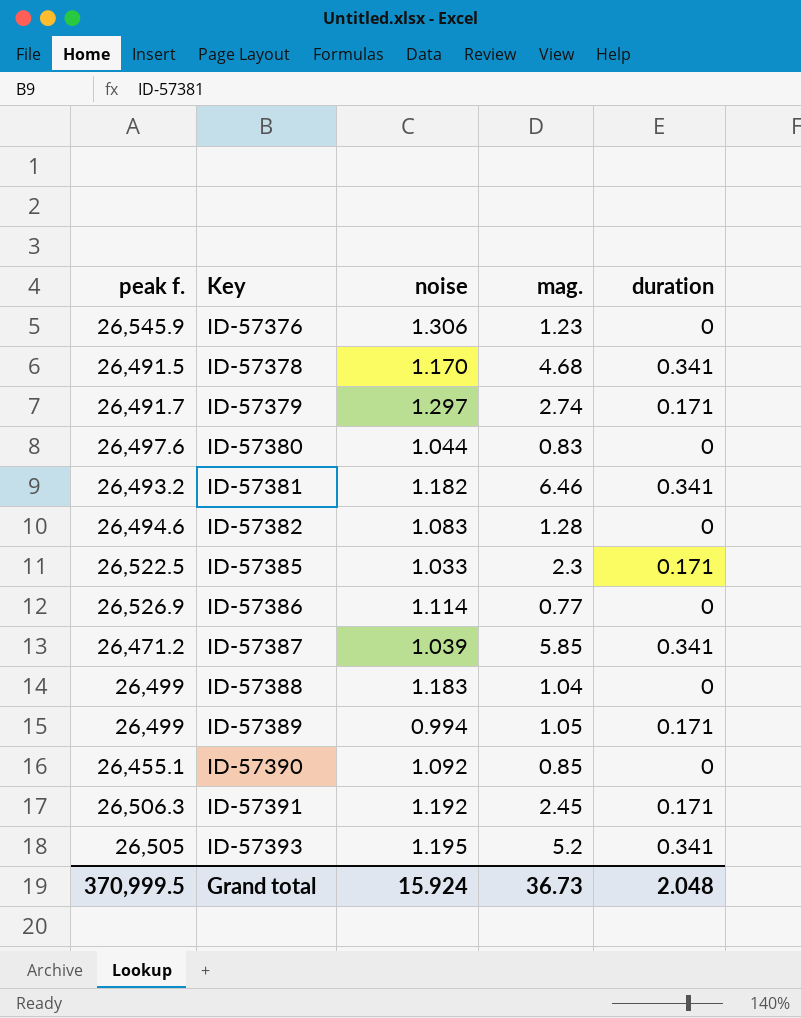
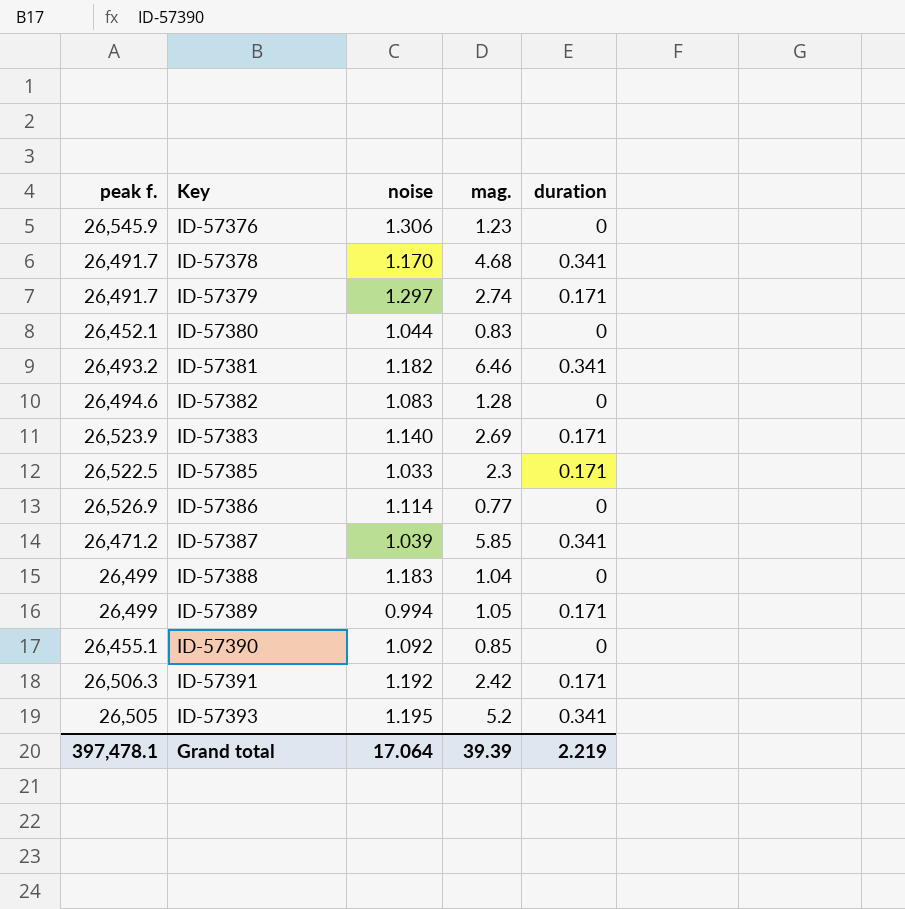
ID-57378 | peak f.: 26,491.5 -> 26,491.7
ID-57380 | peak f.: 26,497.6 -> 26,452.1
row ID-57383: none -> 26,523.9 | 1.140 | 2.69 | 0.171
ID-57391 | mag.: 2.45 -> 2.42
Grand total | peak f.: 370,999.5 -> 397,478.1
Grand total | noise: 15.924 -> 17.064
Grand total | mag.: 36.73 -> 39.39
Grand total | duration: 2.048 -> 2.219

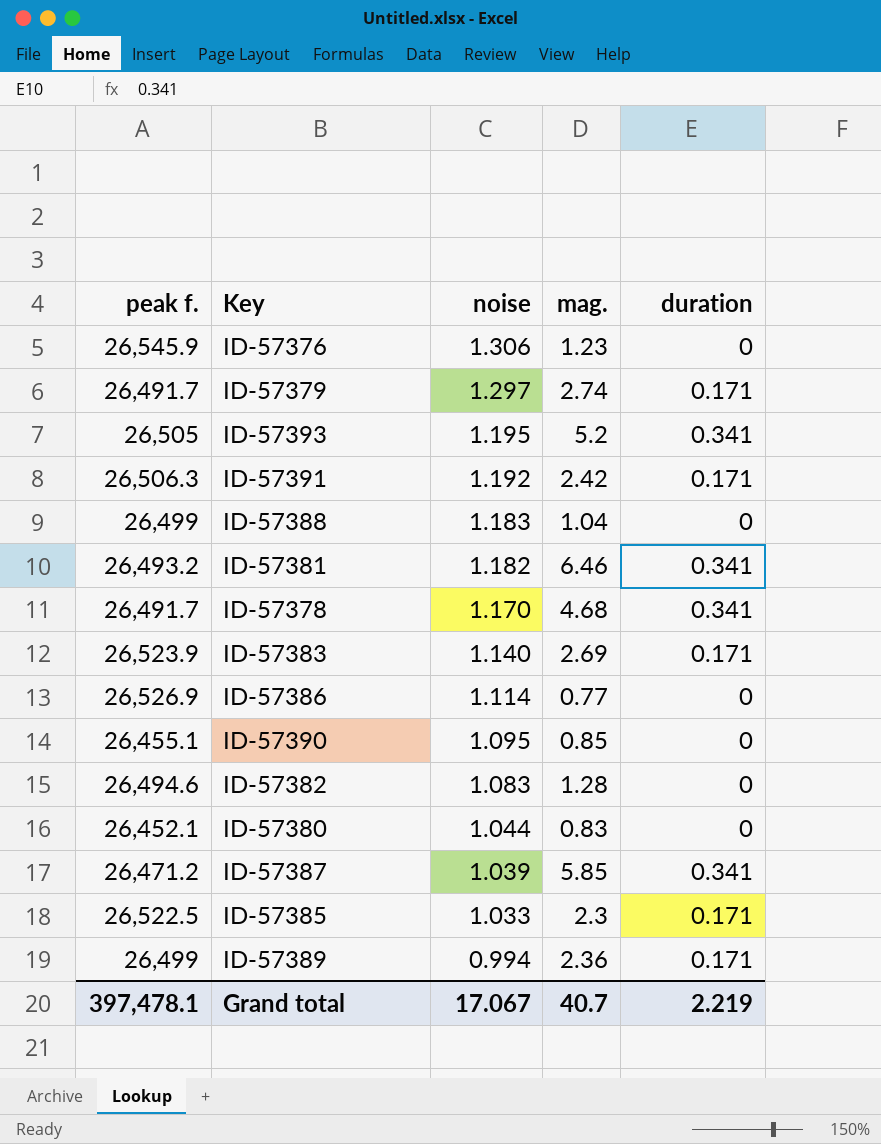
row order: Key ascending -> noise descending
ID-57390 | noise: 1.092 -> 1.095
ID-57389 | mag.: 1.05 -> 2.36
Grand total | noise: 17.064 -> 17.067
Grand total | mag.: 39.39 -> 40.7

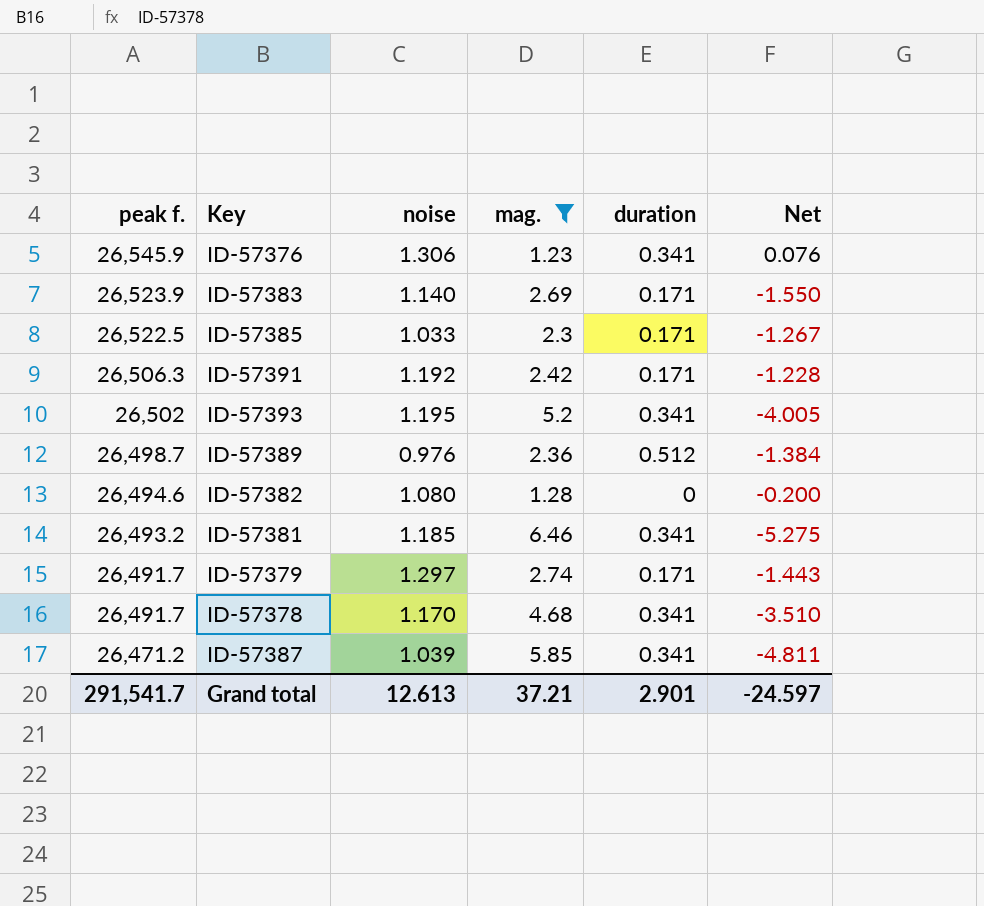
filter: none -> mag. >= 1.23
row order: noise descending -> peak f. descending
column Net | formula: none -> [noise] - [mag.]
ID-57376 | duration: 0 -> 0.341
ID-57393 | peak f.: 26,505 -> 26,502
ID-57389 | peak f.: 26,499 -> 26,498.7
ID-57389 | noise: 0.994 -> 0.976
ID-57389 | duration: 0.171 -> 0.512
ID-57382 | noise: 1.083 -> 1.080
ID-57381 | noise: 1.182 -> 1.185
Grand total | peak f.: 397,478.1 -> 291,541.7
Grand total | noise: 17.067 -> 12.613
Grand total | mag.: 40.7 -> 37.21
Grand total | duration: 2.219 -> 2.901

